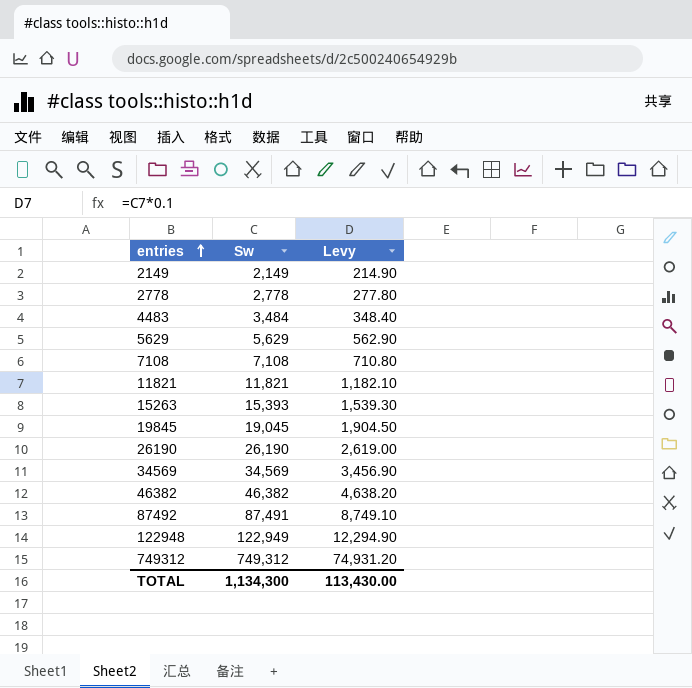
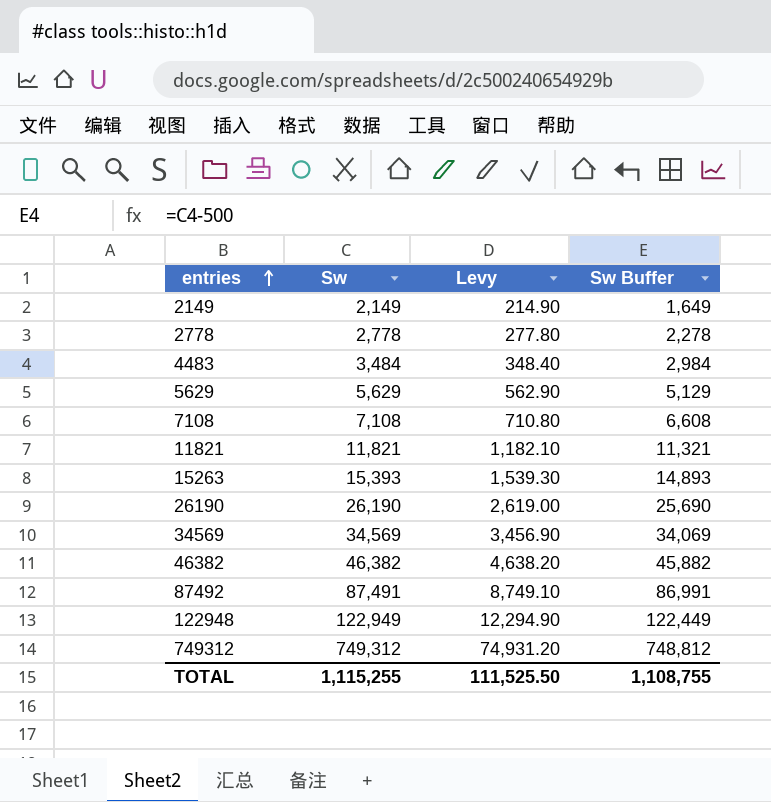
column Sw Buffer | formula: none -> [Sw] - 500
row 19845: 19,045 | 1,904.50 -> none
TOTAL | Sw: 1,134,300 -> 1,115,255
TOTAL | Levy: 113,430.00 -> 111,525.50

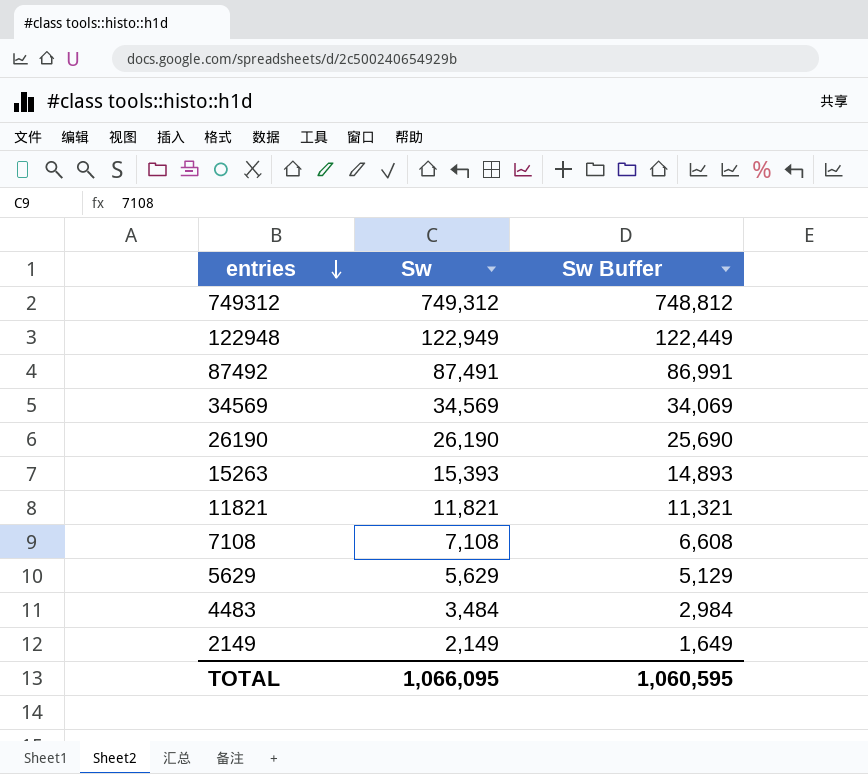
row order: entries ascending -> entries descending
column Levy | formula: [Sw] * 0.1 -> none
row 2778: 2,778 | 277.80 | 2,278 -> none
row 46382: 46,382 | 4,638.20 | 45,882 -> none
TOTAL | Sw: 1,115,255 -> 1,066,095
TOTAL | Sw Buffer: 1,108,755 -> 1,060,595

